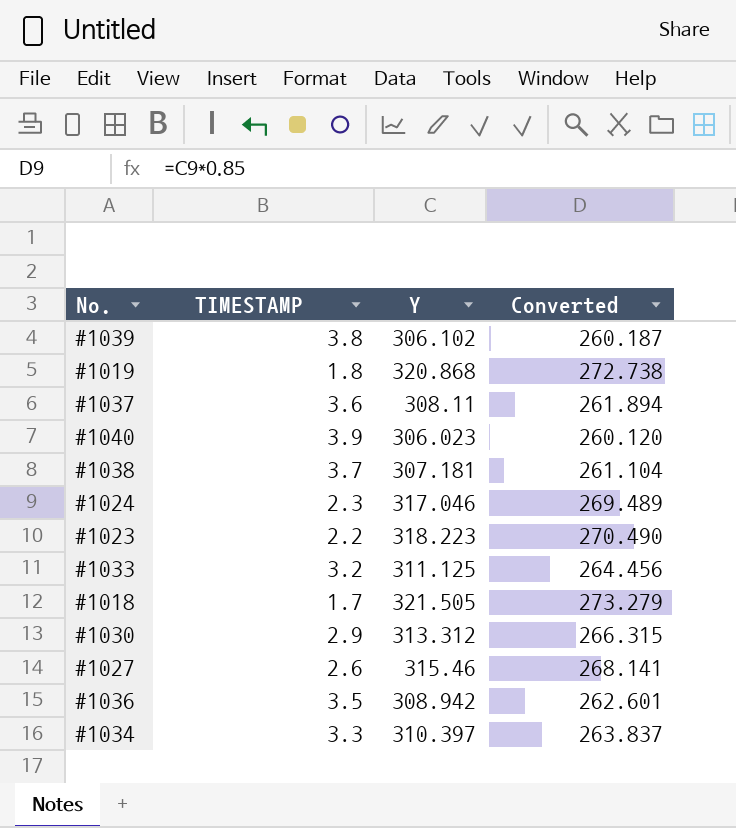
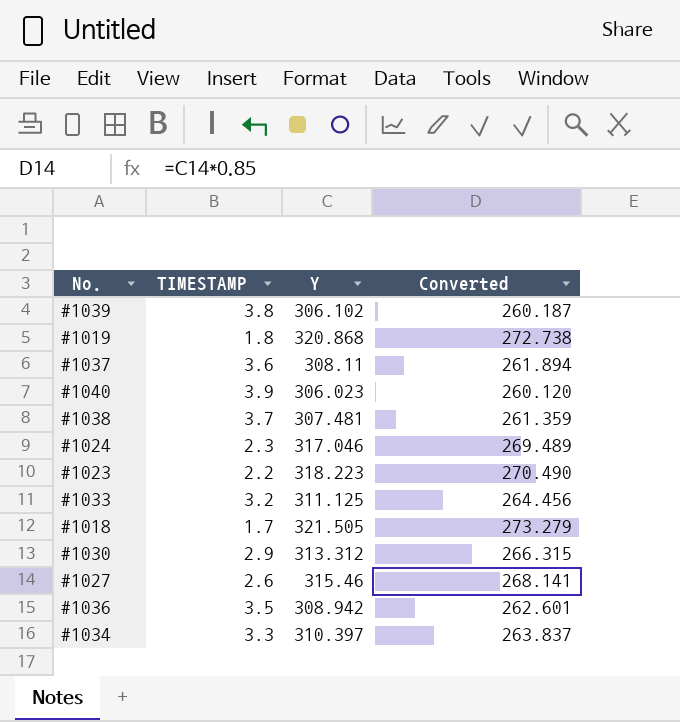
#1038 | Y: 307.181 -> 307.481
#1038 | Converted: 261.104 -> 261.359

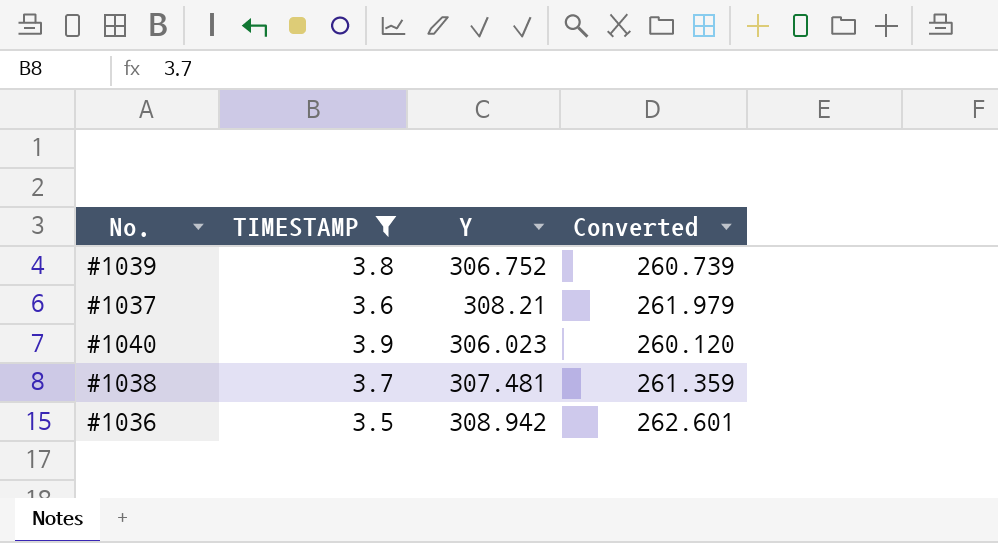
filter: none -> TIMESTAMP >= 3.5
#1039 | Y: 306.102 -> 306.752
#1039 | Converted: 260.187 -> 260.739
#1037 | Y: 308.11 -> 308.21
#1037 | Converted: 261.894 -> 261.979

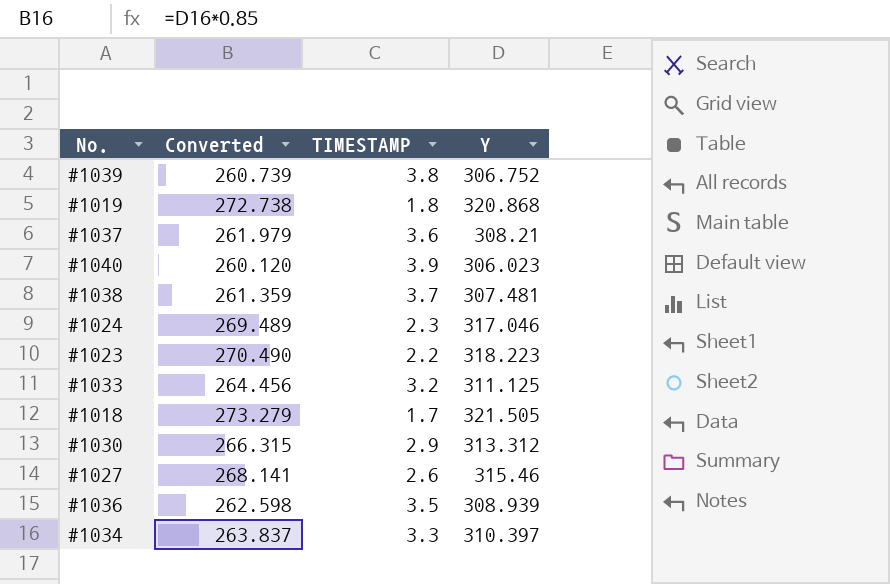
filter: TIMESTAMP >= 3.5 -> none
column Converted | position: 4 -> 2
#1036 | Converted: 262.601 -> 262.598
#1036 | Y: 308.942 -> 308.939

